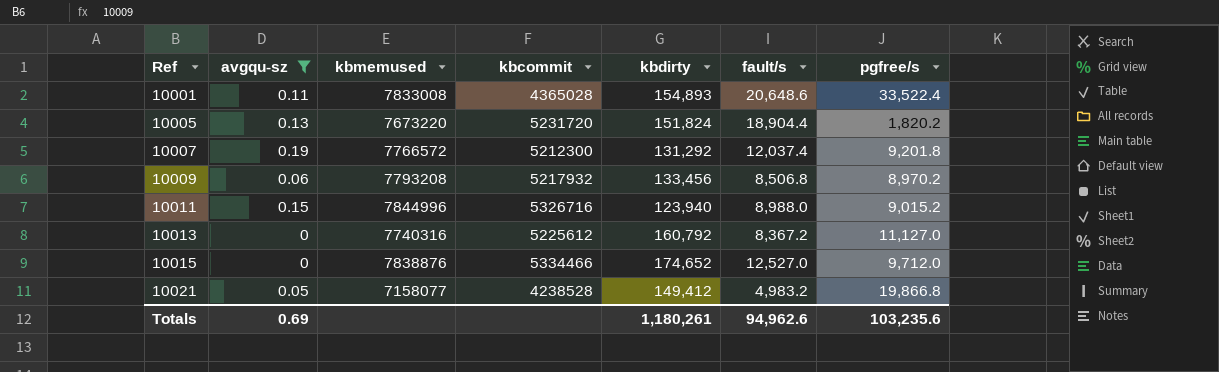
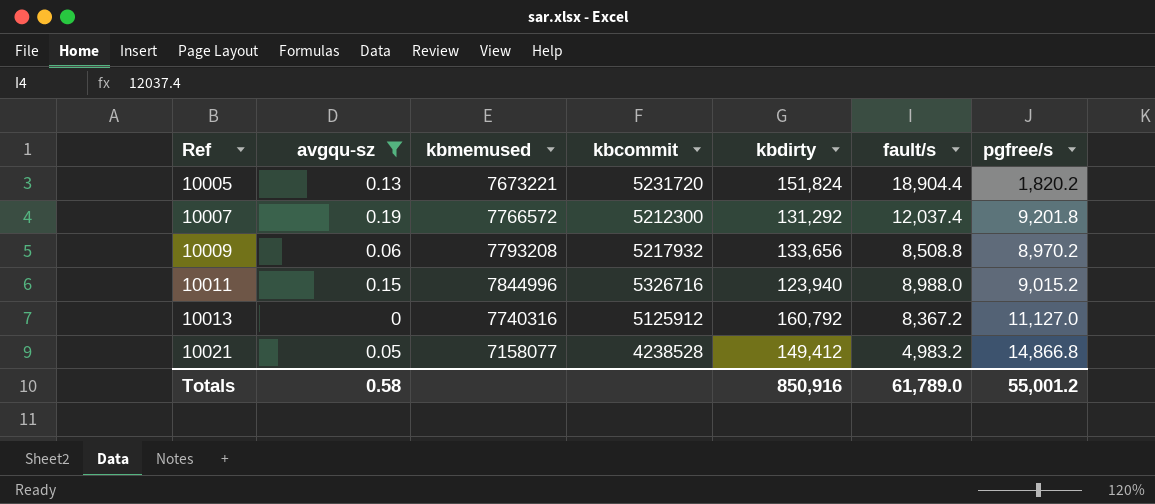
row 10001: 0.11 | 7833008 | 4365028 | 154,893 | 20,648.6 | 33,522.4 -> none
row 10015: 0 | 7838876 | 5334466 | 174,652 | 12,527.0 | 9,712.0 -> none
10005 | kbmemused: 7673220 -> 7673221
10009 | kbdirty: 133,456 -> 133,656
10009 | fault/s: 8,506.8 -> 8,508.8
10013 | kbcommit: 5225612 -> 5125912
10021 | pgfree/s: 19,866.8 -> 14,866.8
Totals | avgqu-sz: 0.69 -> 0.58
Totals | kbdirty: 1,180,261 -> 850,916
Totals | fault/s: 94,962.6 -> 61,789.0
Totals | pgfree/s: 103,235.6 -> 55,001.2

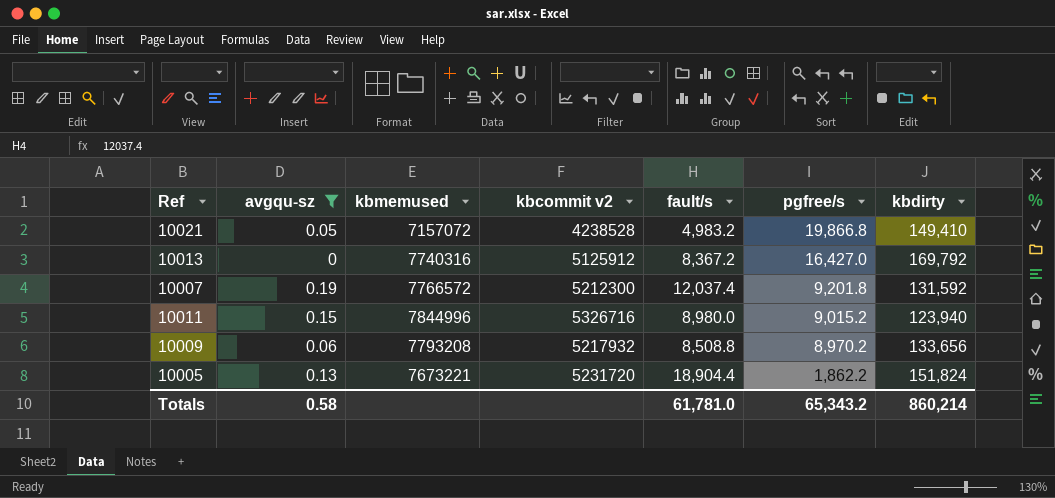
row order: Ref ascending -> pgfree/s descending
column name: kbcommit -> kbcommit v2
column kbdirty | position: 5 -> 7
10021 | kbmemused: 7158077 -> 7157072
10021 | pgfree/s: 14,866.8 -> 19,866.8
10021 | kbdirty: 149,412 -> 149,410
10013 | pgfree/s: 11,127.0 -> 16,427.0
10013 | kbdirty: 160,792 -> 169,792
10007 | kbdirty: 131,292 -> 131,592
10011 | fault/s: 8,988.0 -> 8,980.0
10005 | pgfree/s: 1,820.2 -> 1,862.2
Totals | fault/s: 61,789.0 -> 61,781.0
Totals | pgfree/s: 55,001.2 -> 65,343.2
Totals | kbdirty: 850,916 -> 860,214

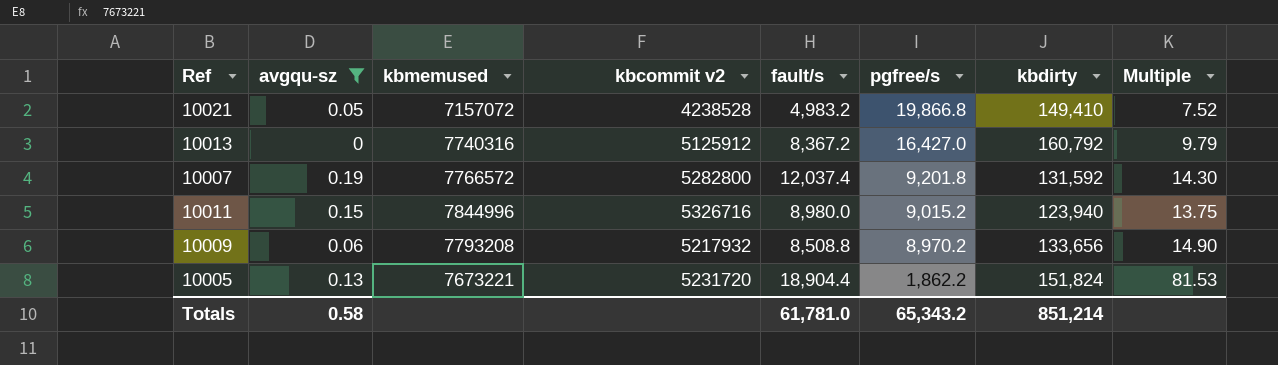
column Multiple | formula: none -> [kbdirty] / [pgfree/s]
10013 | kbdirty: 169,792 -> 160,792
10007 | kbcommit v2: 5212300 -> 5282800
Totals | kbdirty: 860,214 -> 851,214

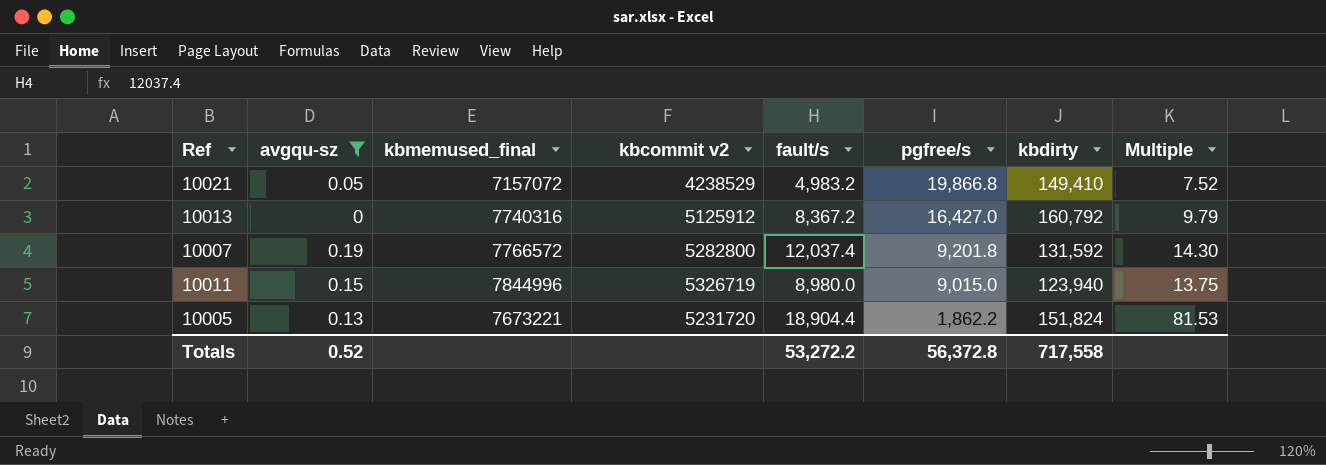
column name: kbmemused -> kbmemused_final
row 10009: 0.06 | 7793208 | 5217932 | 8,508.8 | 8,970.2 | 133,656 | 14.90 -> none
10021 | kbcommit v2: 4238528 -> 4238529
10011 | kbcommit v2: 5326716 -> 5326719
10011 | pgfree/s: 9,015.2 -> 9,015.0
Totals | avgqu-sz: 0.58 -> 0.52
Totals | fault/s: 61,781.0 -> 53,272.2
Totals | pgfree/s: 65,343.2 -> 56,372.8
Totals | kbdirty: 851,214 -> 717,558

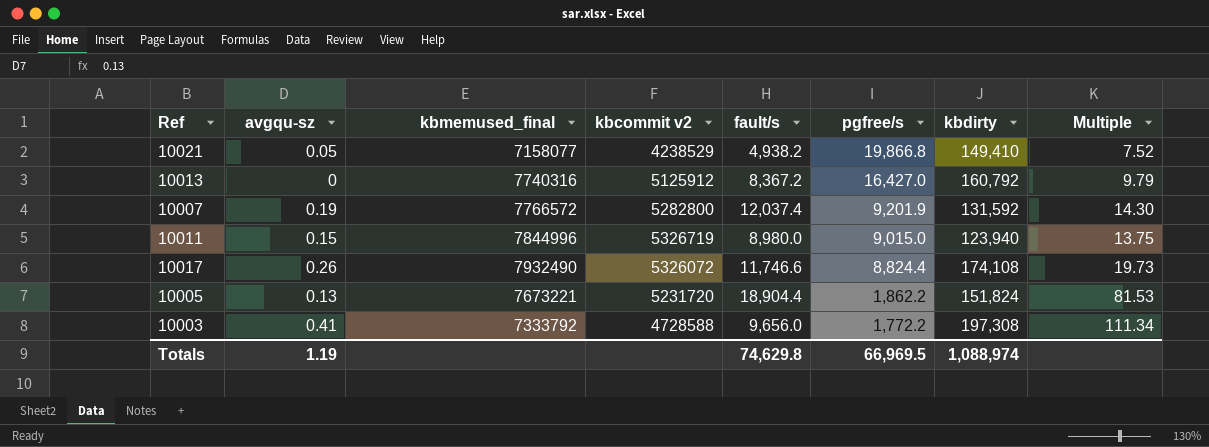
filter: avgqu-sz <= 0.19 -> none
10021 | kbmemused_final: 7157072 -> 7158077
10021 | fault/s: 4,983.2 -> 4,938.2
10007 | pgfree/s: 9,201.8 -> 9,201.9
Totals | avgqu-sz: 0.52 -> 1.19
Totals | fault/s: 53,272.2 -> 74,629.8
Totals | pgfree/s: 56,372.8 -> 66,969.5
Totals | kbdirty: 717,558 -> 1,088,974

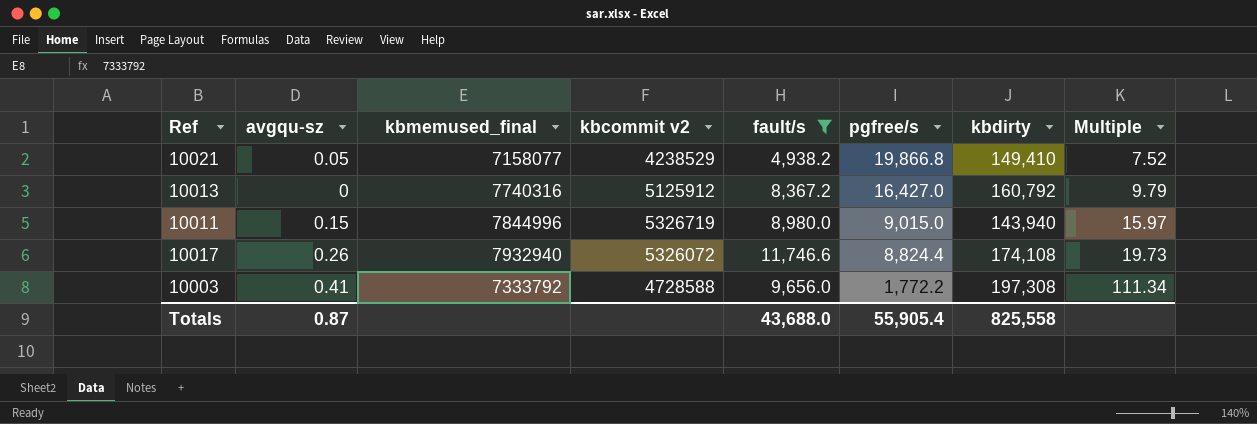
filter: none -> fault/s <= 11,746.6
10011 | kbdirty: 123,940 -> 143,940
10011 | Multiple: 13.75 -> 15.97
10017 | kbmemused_final: 7932490 -> 7932940
Totals | avgqu-sz: 1.19 -> 0.87
Totals | fault/s: 74,629.8 -> 43,688.0
Totals | pgfree/s: 66,969.5 -> 55,905.4
Totals | kbdirty: 1,088,974 -> 825,558

